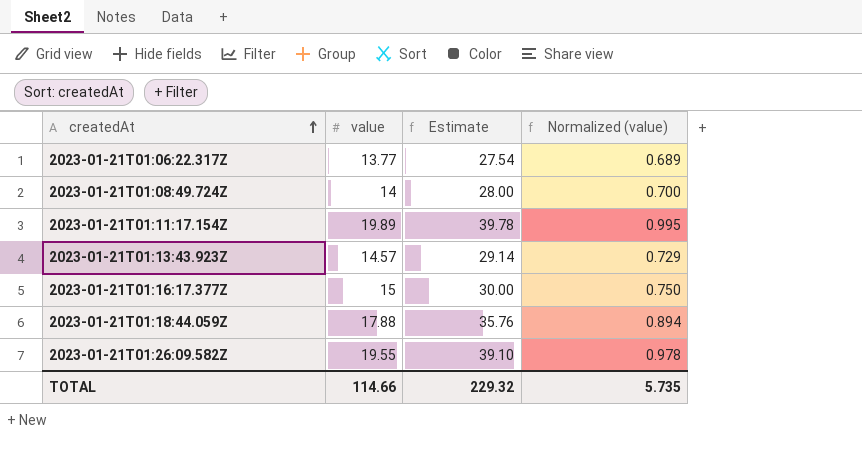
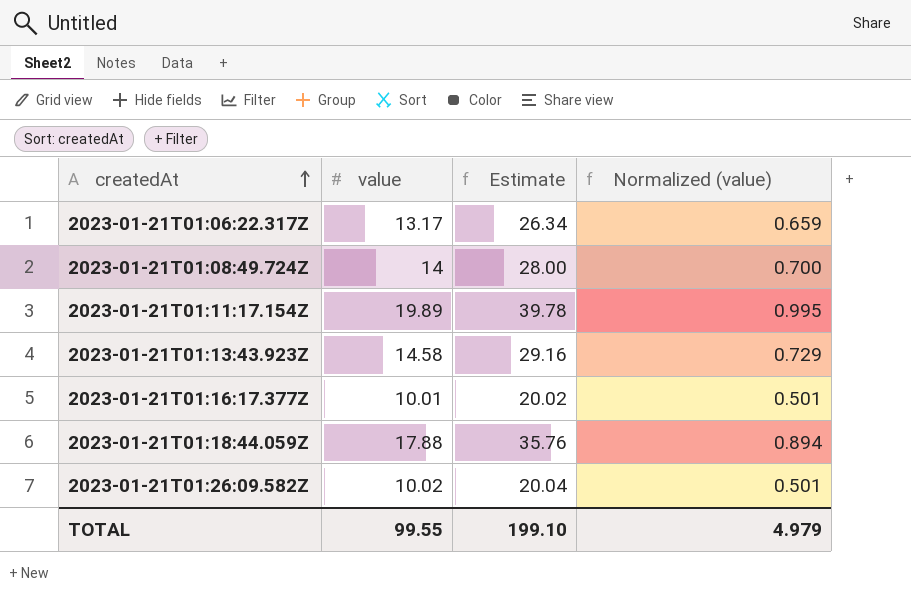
2023-01-21T01:06:22.317Z | value: 13.77 -> 13.17
2023-01-21T01:06:22.317Z | Estimate: 27.54 -> 26.34
2023-01-21T01:06:22.317Z | Normalized (value): 0.689 -> 0.659
2023-01-21T01:13:43.923Z | value: 14.57 -> 14.58
2023-01-21T01:13:43.923Z | Estimate: 29.14 -> 29.16
2023-01-21T01:16:17.377Z | value: 15 -> 10.01
2023-01-21T01:16:17.377Z | Estimate: 30.00 -> 20.02
2023-01-21T01:16:17.377Z | Normalized (value): 0.750 -> 0.501
2023-01-21T01:26:09.582Z | value: 19.55 -> 10.02
2023-01-21T01:26:09.582Z | Estimate: 39.10 -> 20.04
2023-01-21T01:26:09.582Z | Normalized (value): 0.978 -> 0.501
TOTAL | value: 114.66 -> 99.55
TOTAL | Estimate: 229.32 -> 199.10
TOTAL | Normalized (value): 5.735 -> 4.979

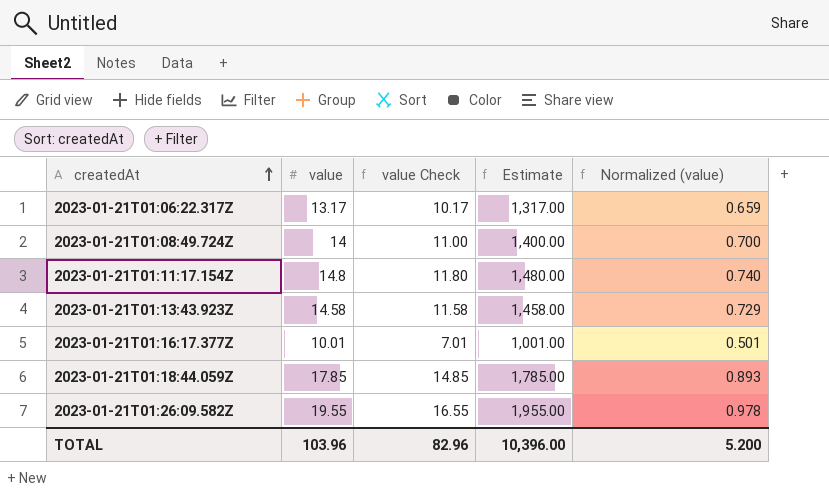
column value Check | formula: none -> [value] - 3
column Estimate | formula: [value] * 2 -> [value] * 100
2023-01-21T01:11:17.154Z | value: 19.89 -> 14.8
2023-01-21T01:11:17.154Z | Normalized (value): 0.995 -> 0.740
2023-01-21T01:18:44.059Z | value: 17.88 -> 17.85
2023-01-21T01:18:44.059Z | Normalized (value): 0.894 -> 0.893
2023-01-21T01:26:09.582Z | value: 10.02 -> 19.55
2023-01-21T01:26:09.582Z | Normalized (value): 0.501 -> 0.978
TOTAL | value: 99.55 -> 103.96
TOTAL | Estimate: 199.10 -> 10,396.00
TOTAL | Normalized (value): 4.979 -> 5.200

